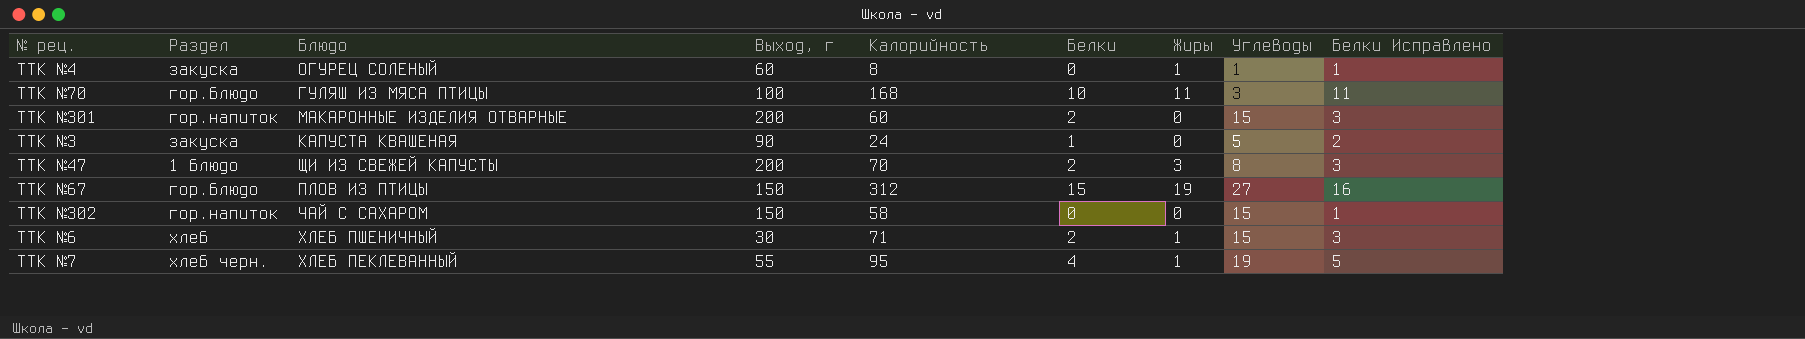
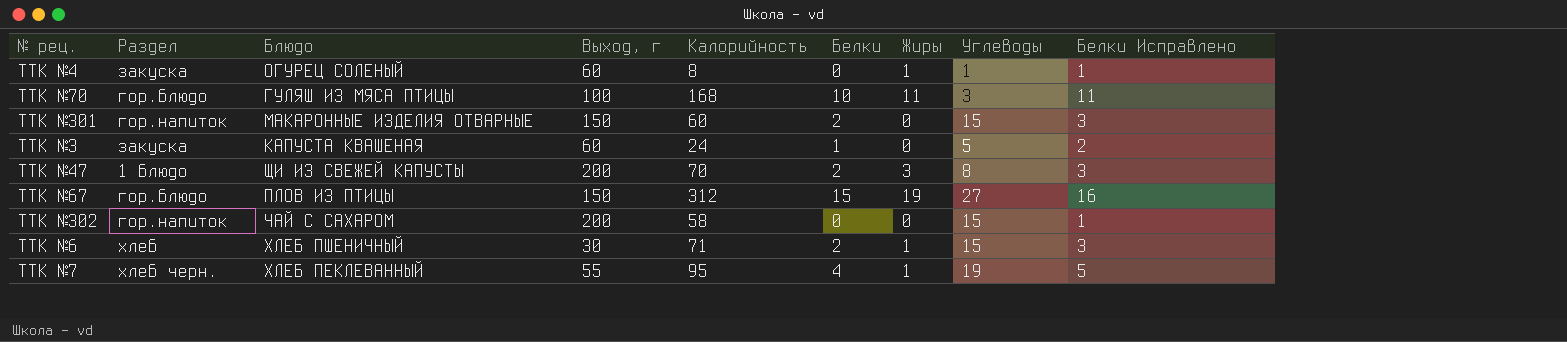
ТТК №301 | Выход, г: 200 -> 150
ТТК №3 | Выход, г: 90 -> 60
ТТК №302 | Выход, г: 150 -> 200

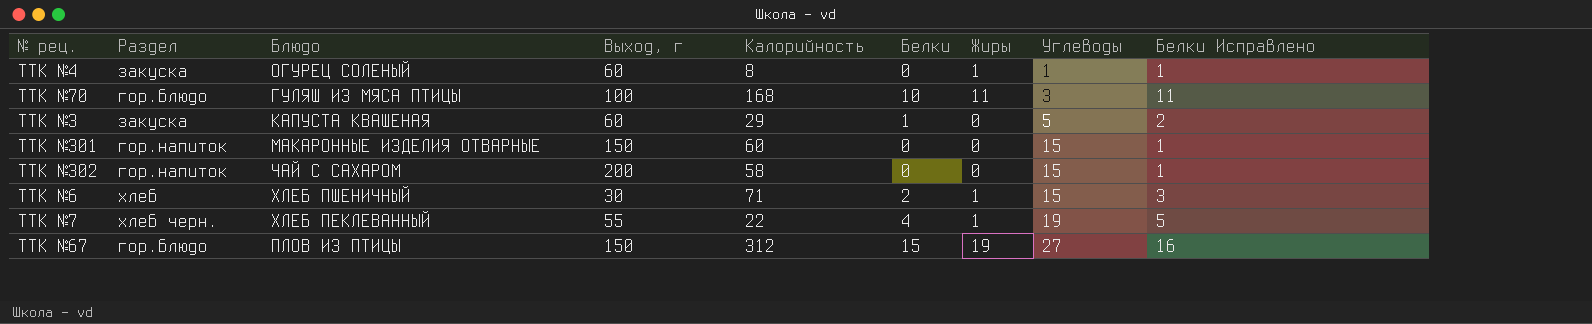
row order: none -> Углеводы ascending
row ТТК №47: 1 блюдо | ЩИ ИЗ СВЕЖЕЙ КАПУСТЫ | 200 | 70 | 2 | 3 | 8 | 3 -> none
ТТК №3 | Калорийность: 24 -> 29
ТТК №301 | Белки: 2 -> 0
ТТК №301 | Белки Исправлено: 3 -> 1
ТТК №7 | Калорийность: 95 -> 22

